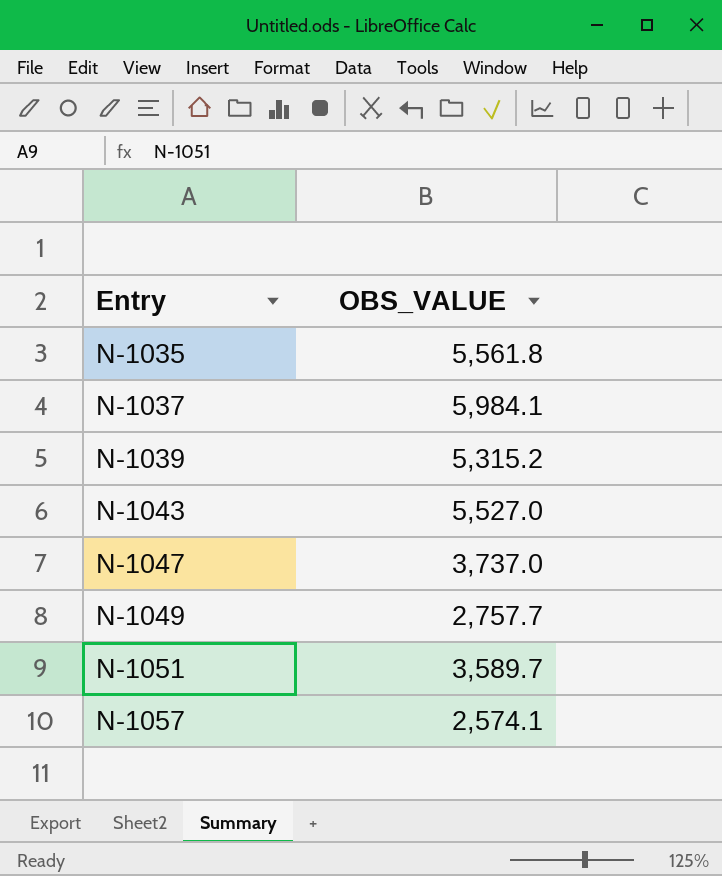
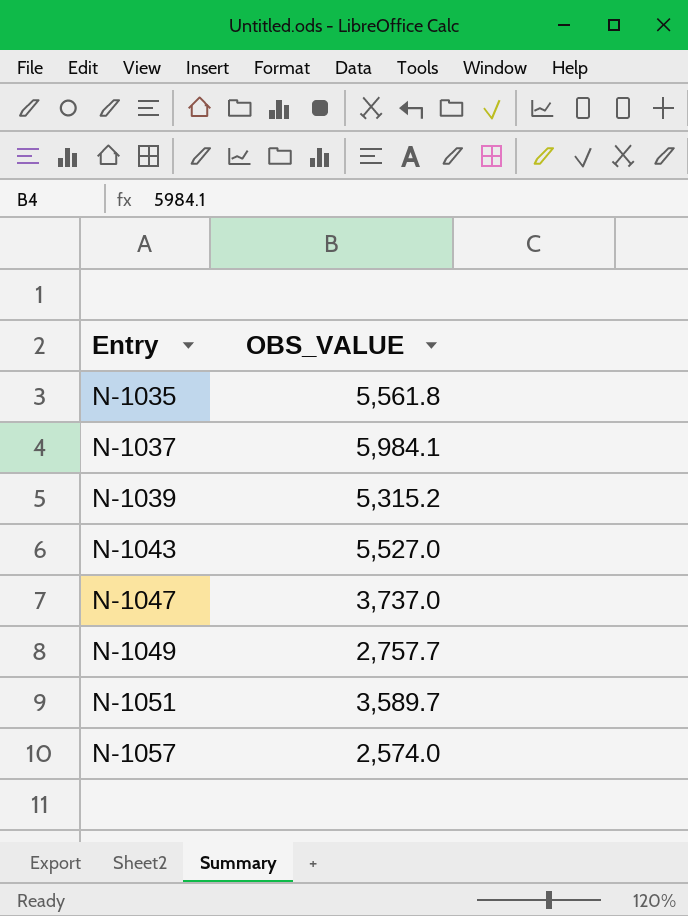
N-1057 | OBS_VALUE: 2,574.1 -> 2,574.0

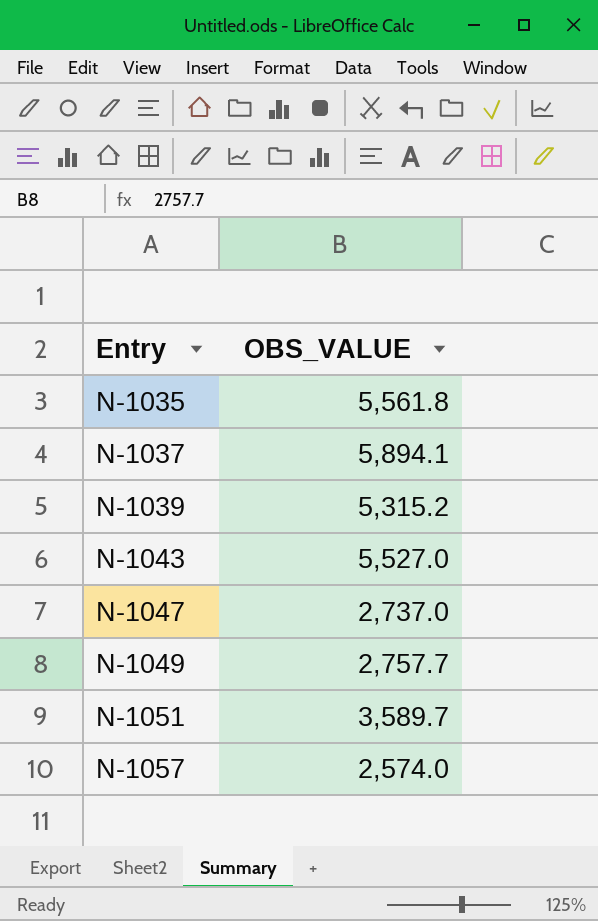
N-1037 | OBS_VALUE: 5,984.1 -> 5,894.1
N-1047 | OBS_VALUE: 3,737.0 -> 2,737.0

